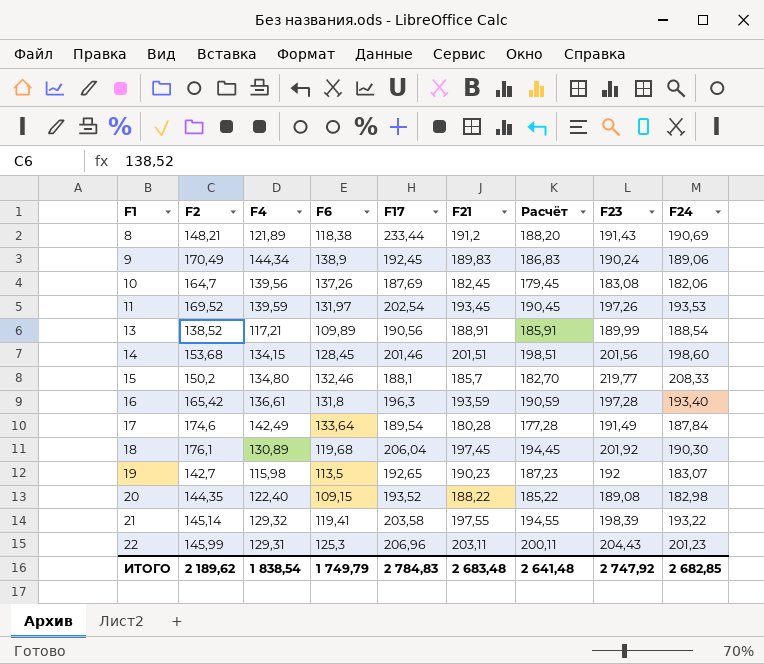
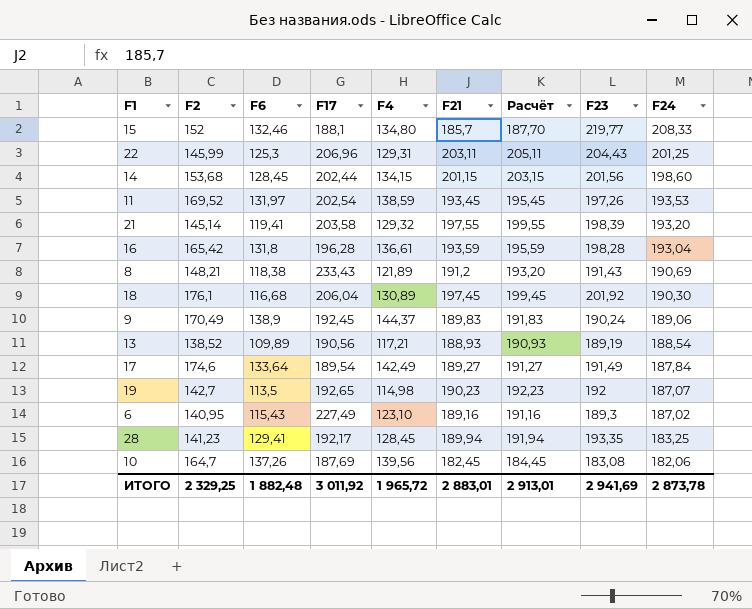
row order: F1 ascending -> F24 descending
column F4 | position: 3 -> 5
column Расчёт | formula: [F21] - 3 -> [F21] + 2
row 20: 144,35 | 122,40 | 109,15 | 193,52 | 188,22 | 185,22 | 189,08 | 182,98 -> none
15 | F2: 150,2 -> 152
22 | F24: 201,23 -> 201,25
14 | F17: 201,46 -> 202,44
14 | F21: 201,51 -> 201,15
11 | F4: 139,59 -> 138,59
21 | F24: 193,22 -> 193,20
16 | F17: 196,3 -> 196,28
16 | F23: 197,28 -> 198,28
16 | F24: 193,40 -> 193,04
8 | F17: 233,44 -> 233,43
18 | F6: 119,68 -> 116,68
9 | F4: 144,34 -> 144,37
13 | F21: 188,91 -> 188,93
13 | F23: 189,99 -> 189,19
17 | F21: 180,28 -> 189,27
19 | F4: 115,98 -> 114,98
19 | F24: 183,07 -> 187,07
row 6: none -> 140,95 | 115,43 | 227,49 | 123,10 | 189,16 | 191,16 | 189,3 | 187,02
row 28: none -> 141,23 | 129,41 | 192,17 | 128,45 | 189,94 | 191,94 | 193,35 | 183,25
ИТОГО | F2: 2 189,62 -> 2 329,25
ИТОГО | F6: 1 749,79 -> 1 882,48
ИТОГО | F17: 2 784,83 -> 3 011,92
ИТОГО | F4: 1 838,54 -> 1 965,72
ИТОГО | F21: 2 683,48 -> 2 883,01
ИТОГО | Расчёт: 2 641,48 -> 2 913,01
ИТОГО | F23: 2 747,92 -> 2 941,69
ИТОГО | F24: 2 682,85 -> 2 873,78

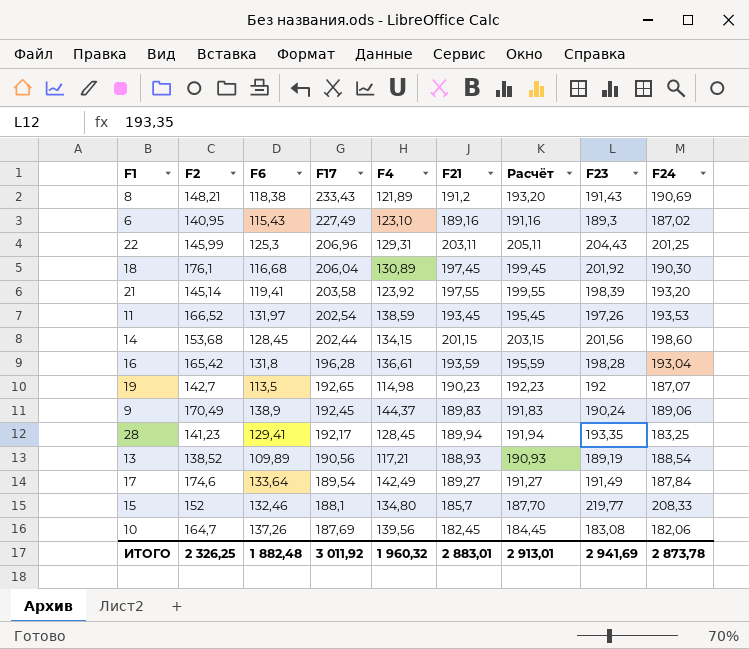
row order: F24 descending -> F17 descending
21 | F4: 129,32 -> 123,92
11 | F2: 169,52 -> 166,52
ИТОГО | F2: 2 329,25 -> 2 326,25
ИТОГО | F4: 1 965,72 -> 1 960,32

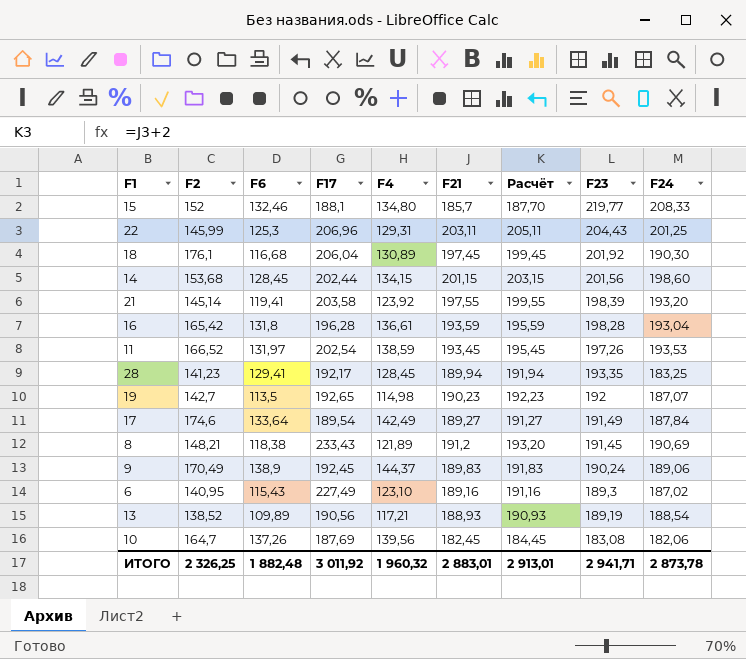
row order: F17 descending -> F23 descending
8 | F23: 191,43 -> 191,45
ИТОГО | F23: 2 941,69 -> 2 941,71

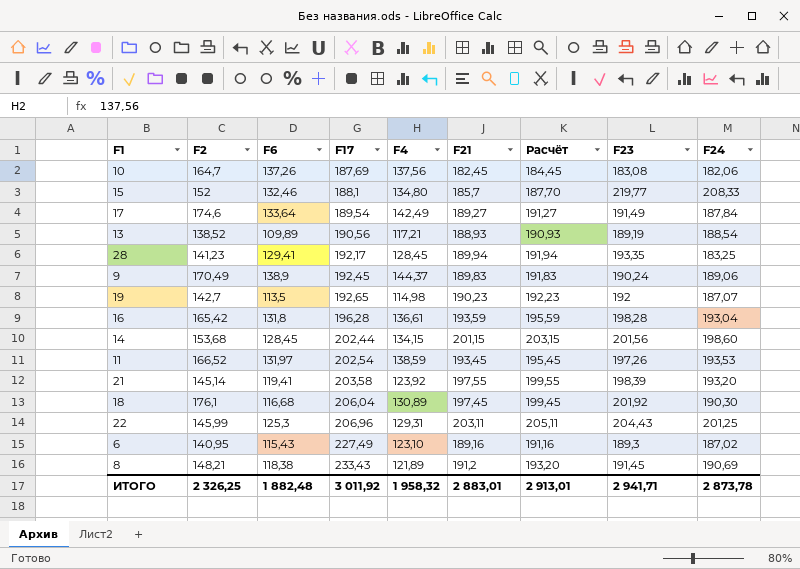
row order: F23 descending -> F17 ascending
10 | F4: 139,56 -> 137,56
ИТОГО | F4: 1 960,32 -> 1 958,32

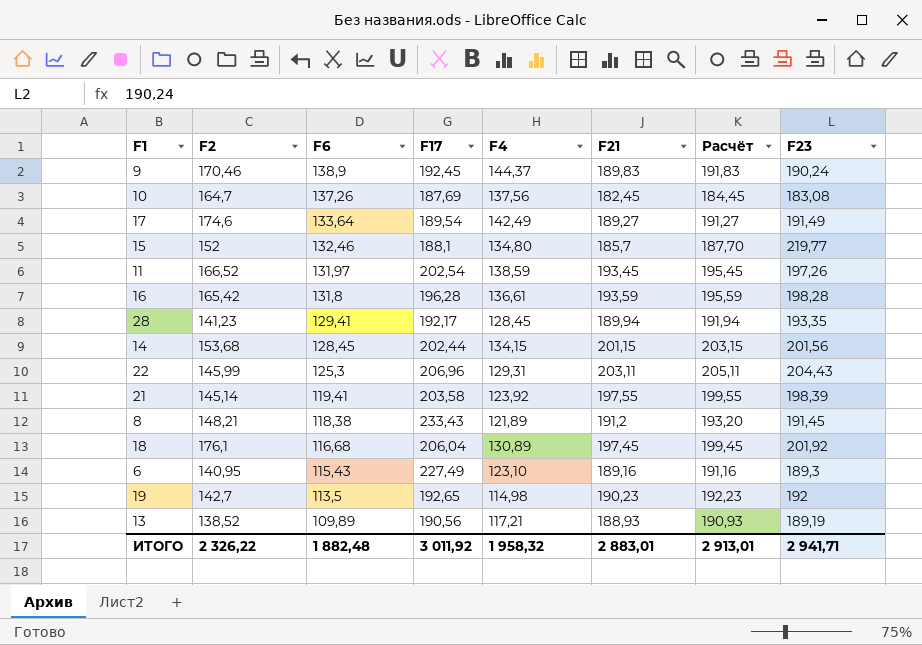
row order: F17 ascending -> F6 descending
column F24 | position: 9 -> none
9 | F2: 170,49 -> 170,46
ИТОГО | F2: 2 326,25 -> 2 326,22

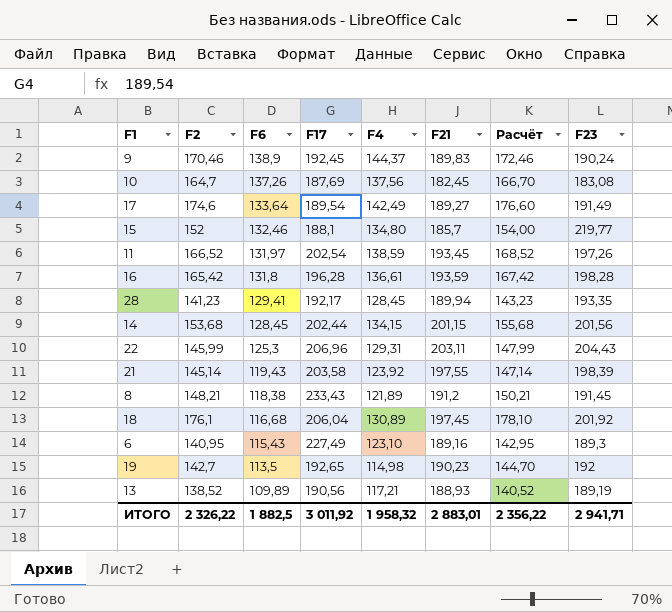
column Расчёт | formula: [F21] + 2 -> [F2] + 2
21 | F6: 119,41 -> 119,43
ИТОГО | F6: 1 882,48 -> 1 882,5
ИТОГО | Расчёт: 2 913,01 -> 2 356,22

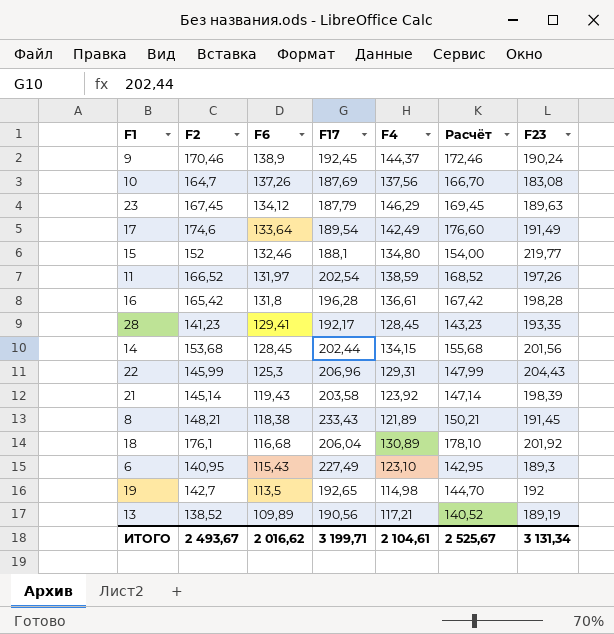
column F21 | position: 6 -> none
row 23: none -> 167,45 | 134,12 | 187,79 | 146,29 | 169,45 | 189,63
ИТОГО | F2: 2 326,22 -> 2 493,67
ИТОГО | F6: 1 882,5 -> 2 016,62
ИТОГО | F17: 3 011,92 -> 3 199,71
ИТОГО | F4: 1 958,32 -> 2 104,61
ИТОГО | Расчёт: 2 356,22 -> 2 525,67
ИТОГО | F23: 2 941,71 -> 3 131,34

